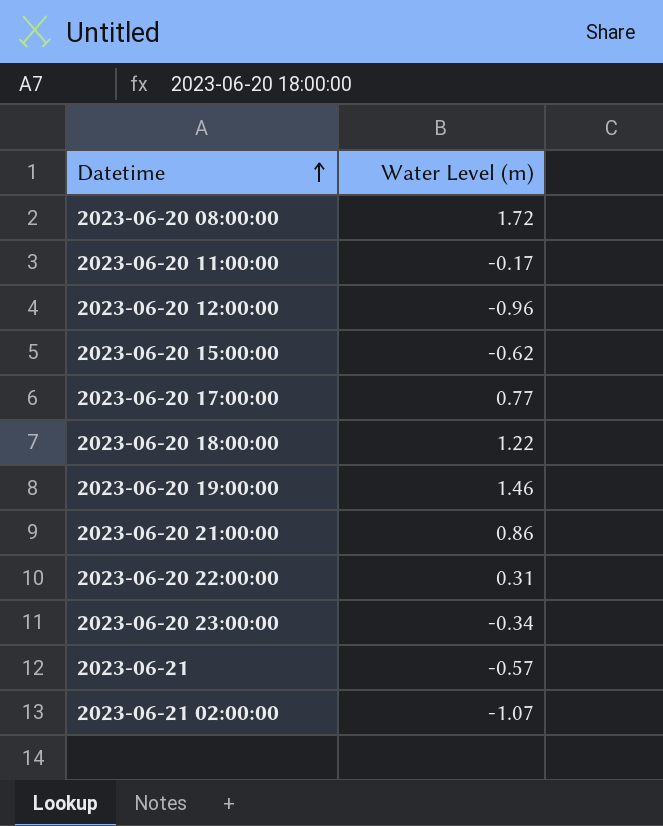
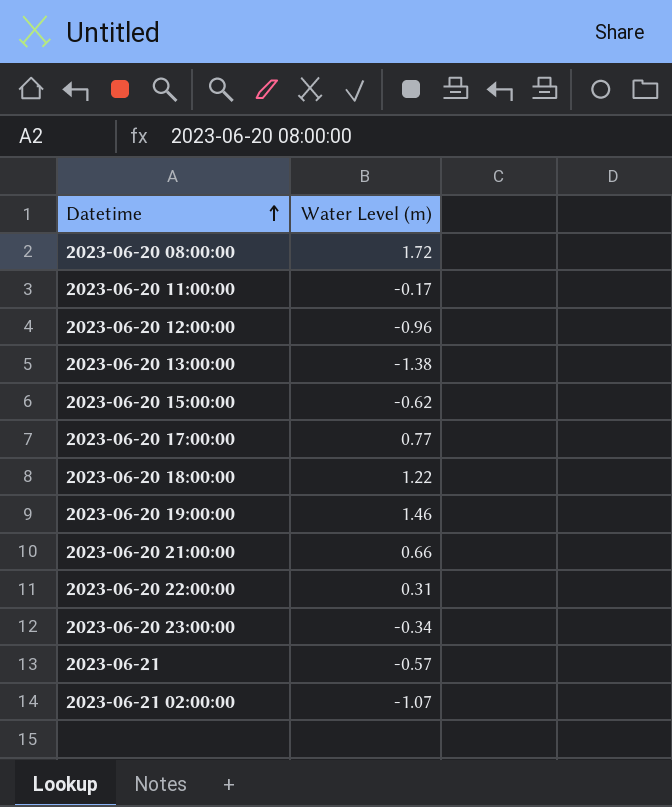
row 2023-06-20 13:00:00: none -> -1.38
2023-06-20 21:00:00 | Water Level (m): 0.86 -> 0.66

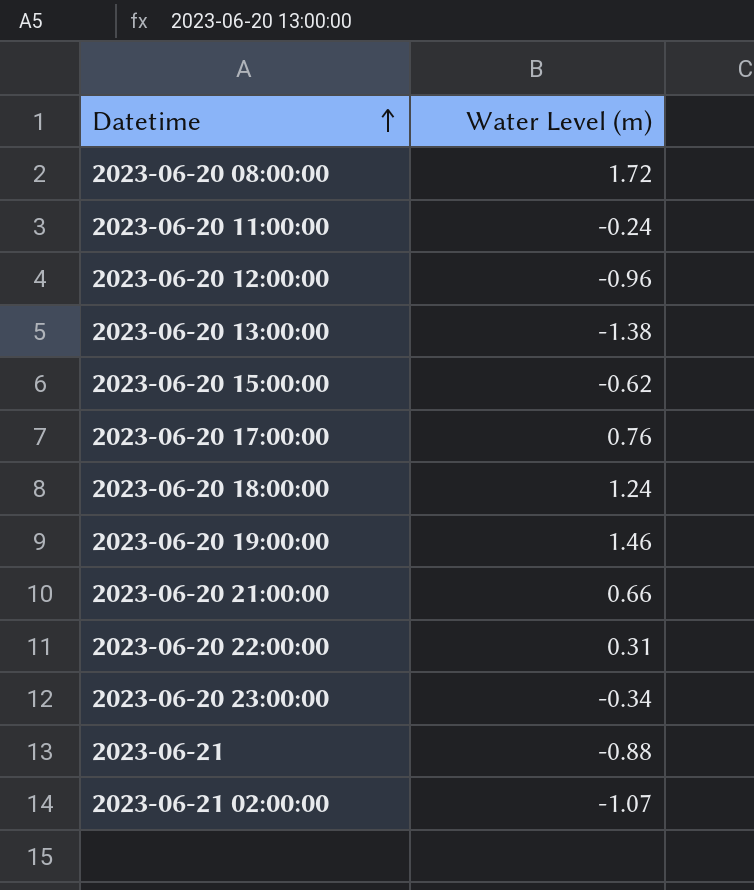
2023-06-20 11:00:00 | Water Level (m): -0.17 -> -0.24
2023-06-20 17:00:00 | Water Level (m): 0.77 -> 0.76
2023-06-20 18:00:00 | Water Level (m): 1.22 -> 1.24
2023-06-21 | Water Level (m): -0.57 -> -0.88

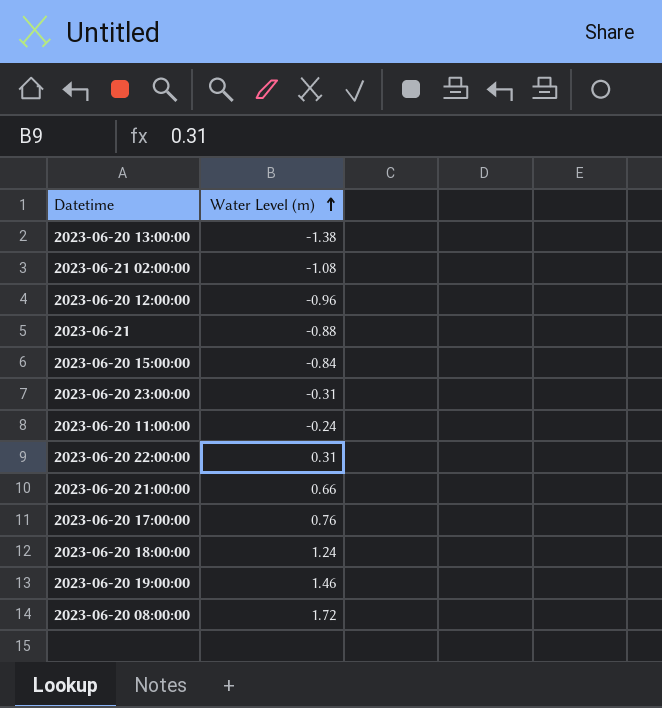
row order: Datetime ascending -> Water Level (m) ascending
2023-06-21 02:00:00 | Water Level (m): -1.07 -> -1.08
2023-06-20 15:00:00 | Water Level (m): -0.62 -> -0.84
2023-06-20 23:00:00 | Water Level (m): -0.34 -> -0.31

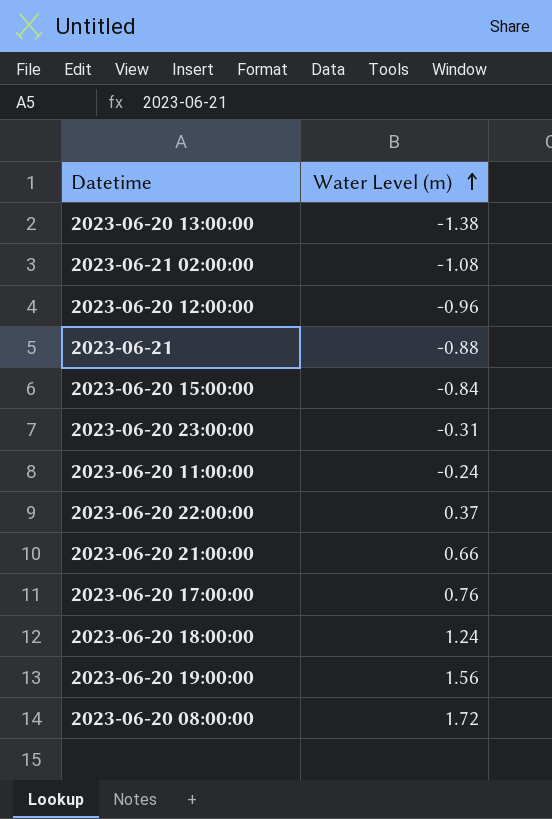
2023-06-20 22:00:00 | Water Level (m): 0.31 -> 0.37
2023-06-20 19:00:00 | Water Level (m): 1.46 -> 1.56

